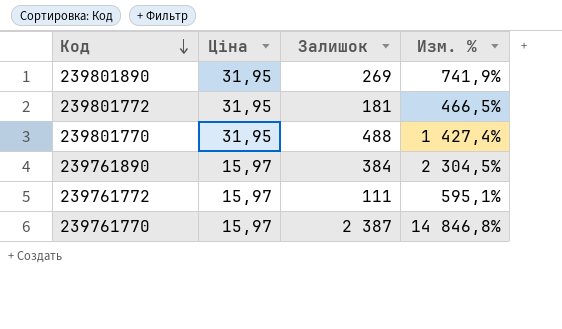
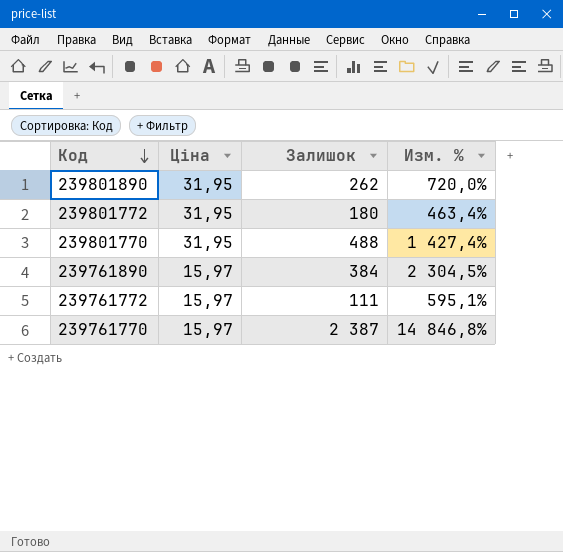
239801890 | Залишок: 269 -> 262
239801890 | Изм. %: 741,9% -> 720,0%
239801772 | Залишок: 181 -> 180
239801772 | Изм. %: 466,5% -> 463,4%

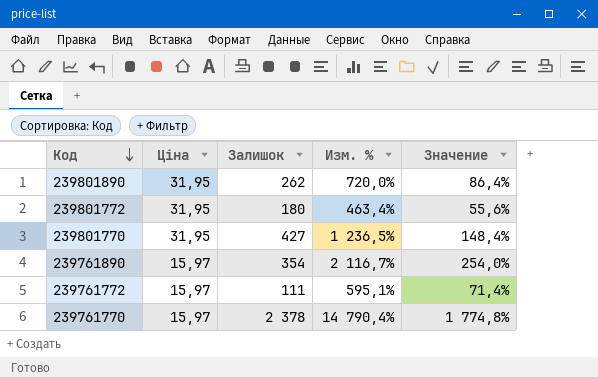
column Значение | formula: none -> [Изм. %] * 0,12
239801770 | Залишок: 488 -> 427
239801770 | Изм. %: 1 427,4% -> 1 236,5%
239761890 | Залишок: 384 -> 354
239761890 | Изм. %: 2 304,5% -> 2 116,7%
239761770 | Залишок: 2 387 -> 2 378
239761770 | Изм. %: 14 846,8% -> 14 790,4%

